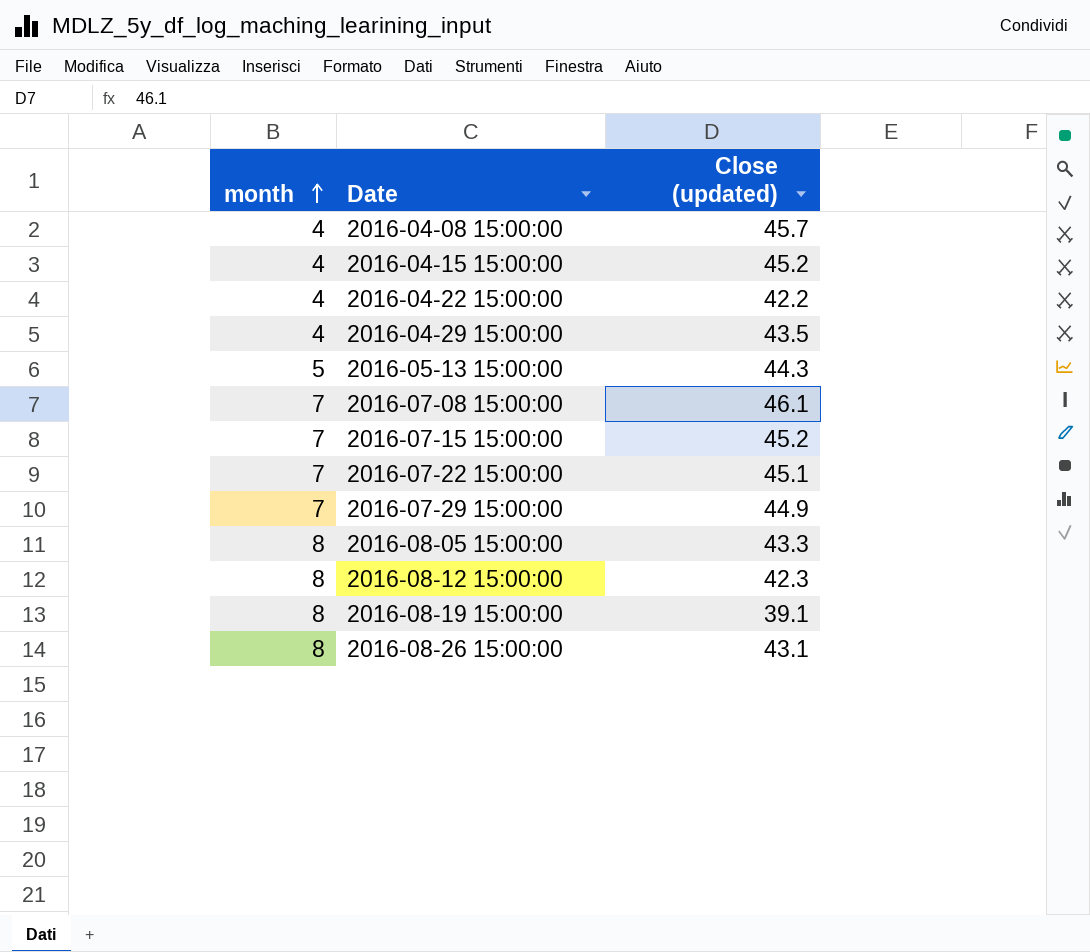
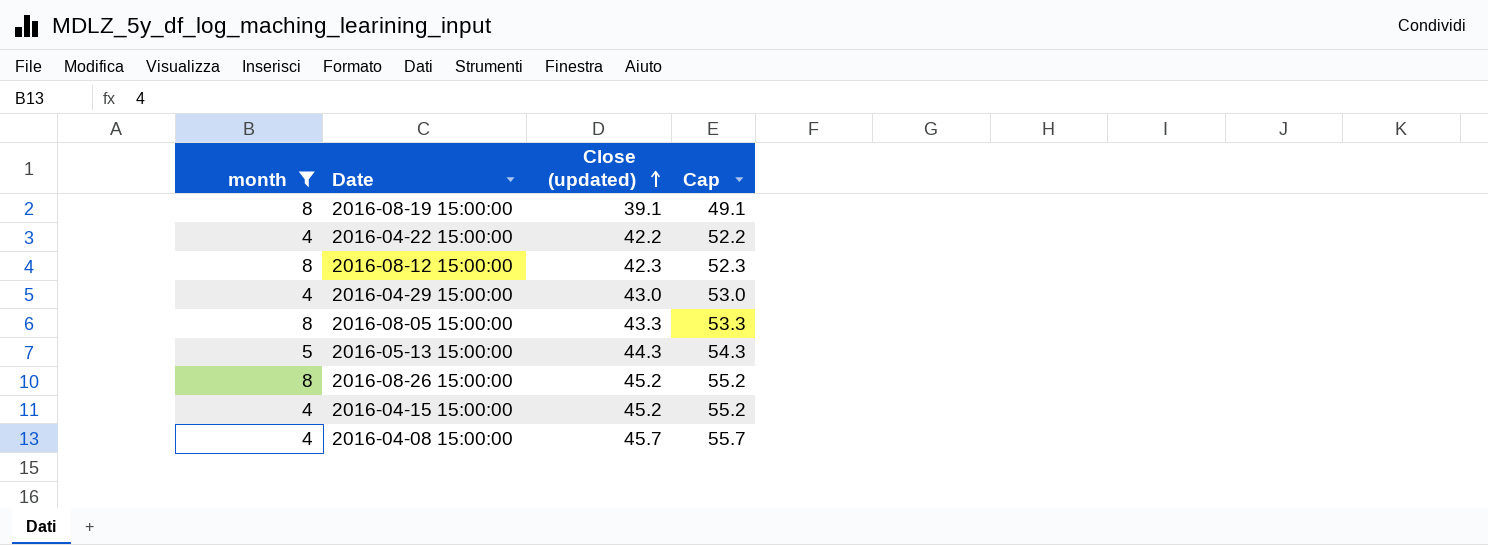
filter: none -> month != 7
row order: month ascending -> Close (updated) ascending
column Cap | formula: none -> [Close (updated)] + 10
2016-04-29 15:00:00 | Close (updated): 43.5 -> 43.0
2016-08-26 15:00:00 | Close (updated): 43.1 -> 45.2

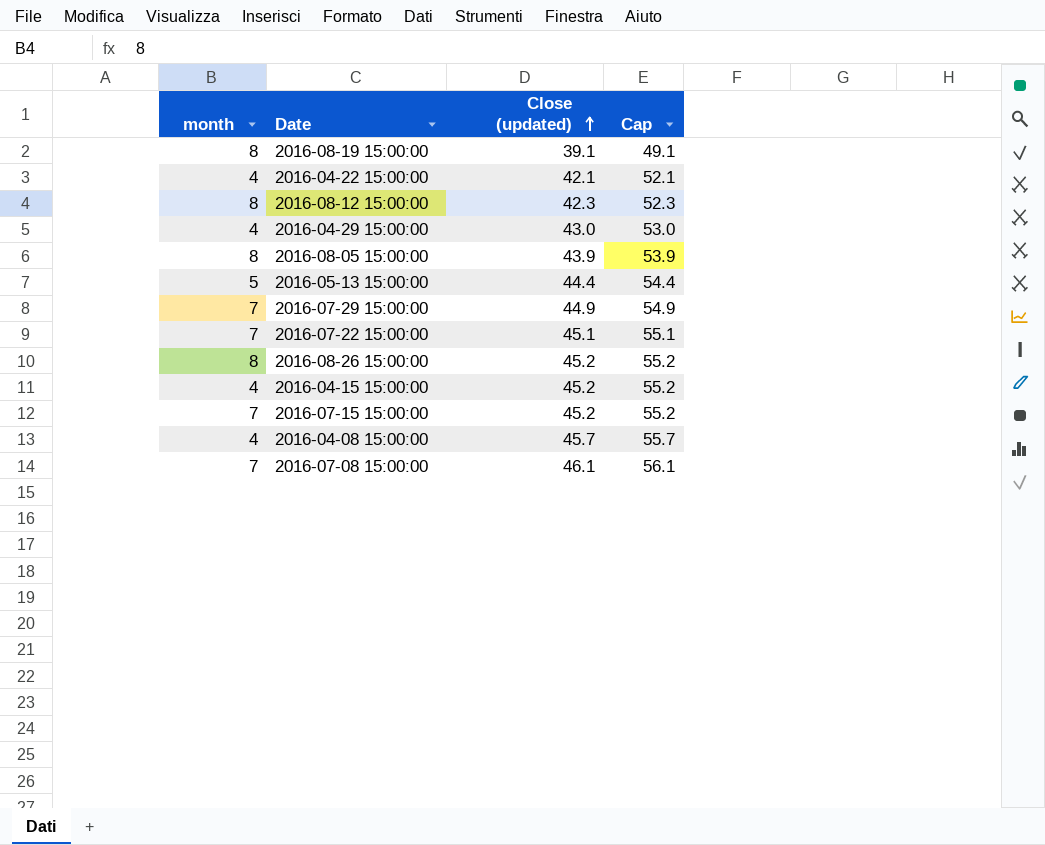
filter: month != 7 -> none
2016-04-22 15:00:00 | Close (updated): 42.2 -> 42.1
2016-04-22 15:00:00 | Cap: 52.2 -> 52.1
2016-08-05 15:00:00 | Close (updated): 43.3 -> 43.9
2016-08-05 15:00:00 | Cap: 53.3 -> 53.9
2016-05-13 15:00:00 | Close (updated): 44.3 -> 44.4
2016-05-13 15:00:00 | Cap: 54.3 -> 54.4

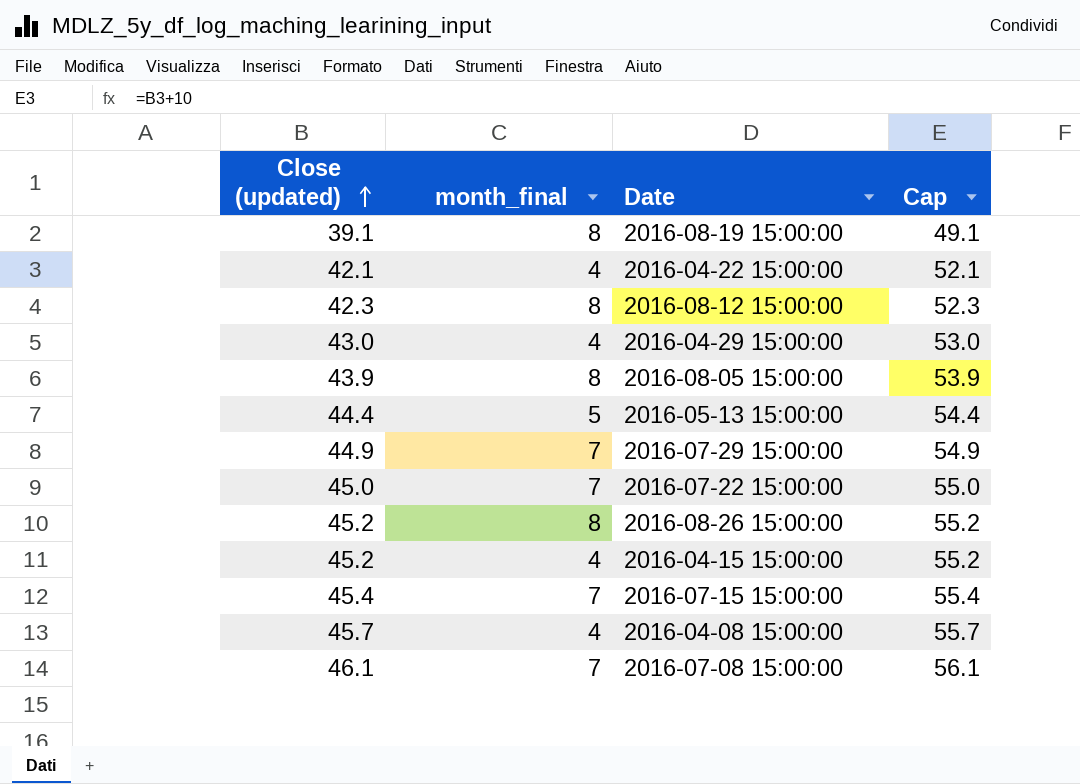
column Close (updated) | position: 3 -> 1
column name: month -> month_final
2016-07-22 15:00:00 | Close (updated): 45.1 -> 45.0
2016-07-22 15:00:00 | Cap: 55.1 -> 55.0
2016-07-15 15:00:00 | Close (updated): 45.2 -> 45.4
2016-07-15 15:00:00 | Cap: 55.2 -> 55.4

